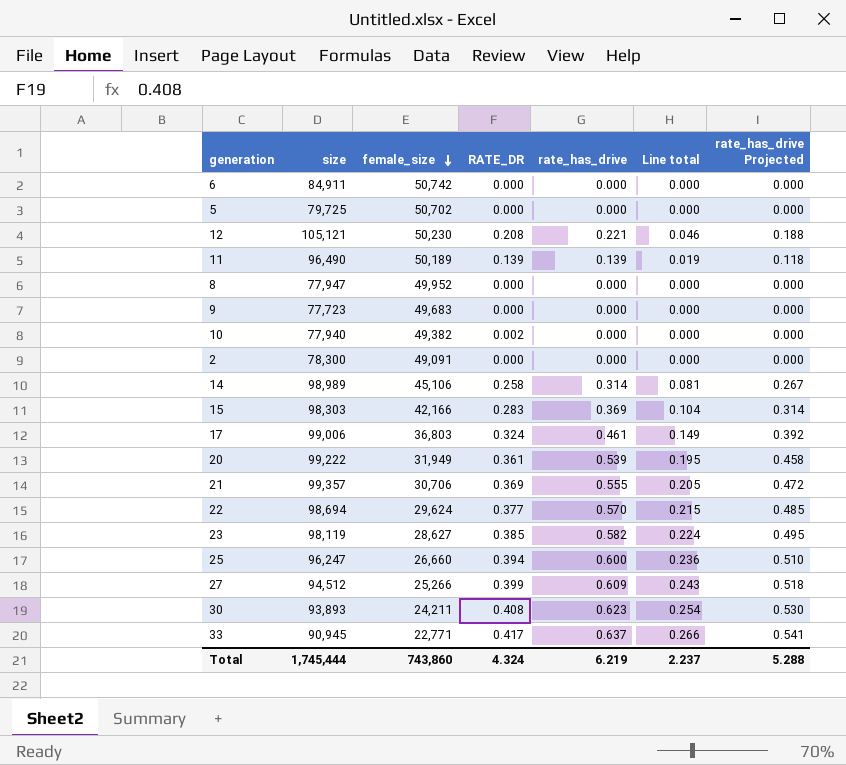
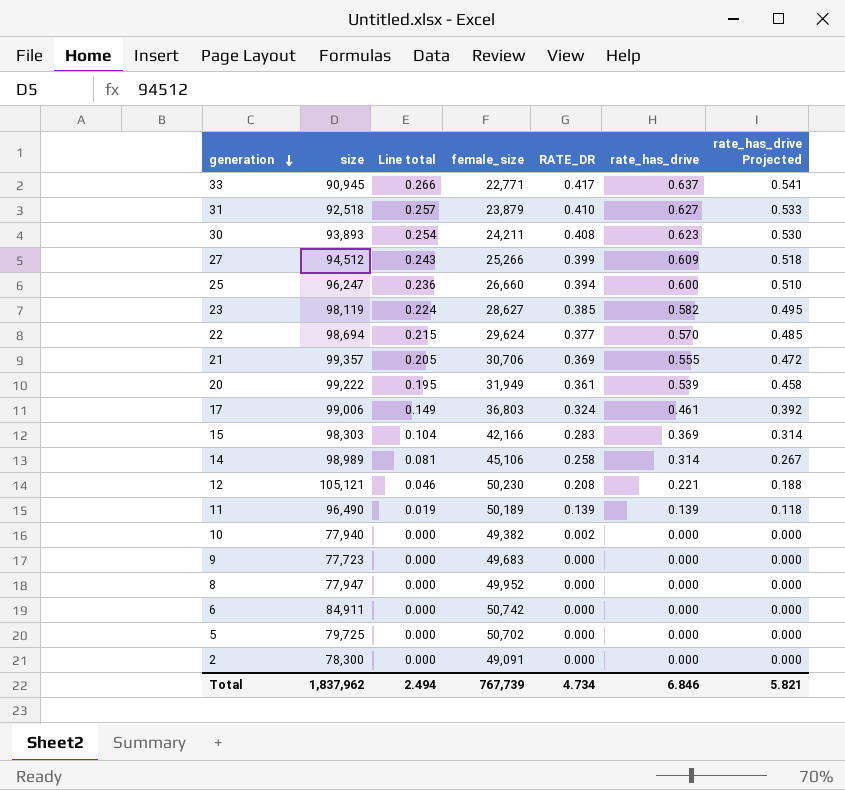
row order: female_size descending -> generation descending
column Line total | position: 6 -> 3
row 31: none -> 92,518 | 0.257 | 23,879 | 0.410 | 0.627 | 0.533
Total | size: 1,745,444 -> 1,837,962
Total | Line total: 2.237 -> 2.494
Total | female_size: 743,860 -> 767,739
Total | RATE_DR: 4.324 -> 4.734
Total | rate_has_drive: 6.219 -> 6.846
Total | rate_has_drive Projected: 5.288 -> 5.821

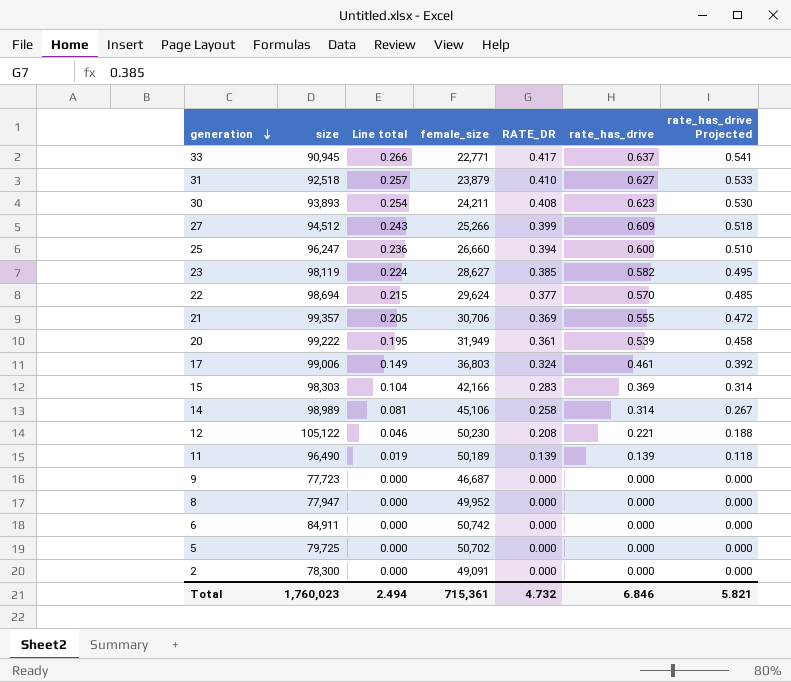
row 10: 77,940 | 0.000 | 49,382 | 0.002 | 0.000 | 0.000 -> none
12 | size: 105,121 -> 105,122
9 | female_size: 49,683 -> 46,687
Total | size: 1,837,962 -> 1,760,023
Total | female_size: 767,739 -> 715,361
Total | RATE_DR: 4.734 -> 4.732

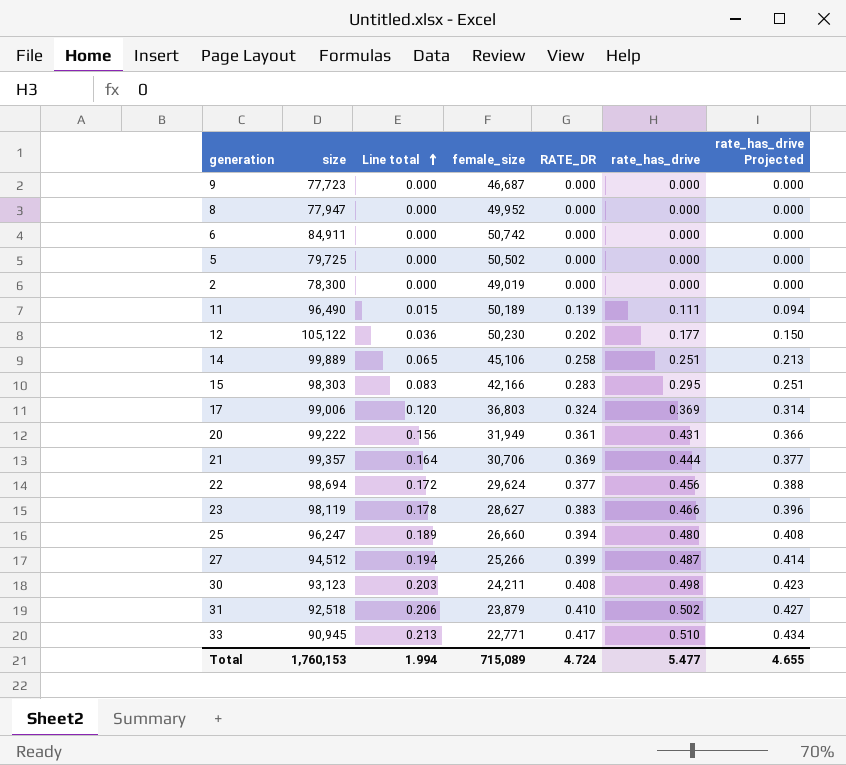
row order: generation descending -> Line total ascending
5 | female_size: 50,702 -> 50,502
2 | female_size: 49,091 -> 49,019
11 | Line total: 0.019 -> 0.015
11 | rate_has_drive: 0.139 -> 0.111
11 | rate_has_drive Projected: 0.118 -> 0.094
12 | Line total: 0.046 -> 0.036
12 | RATE_DR: 0.208 -> 0.202
12 | rate_has_drive: 0.221 -> 0.177
12 | rate_has_drive Projected: 0.188 -> 0.150
14 | size: 98,989 -> 99,889
14 | Line total: 0.081 -> 0.065
14 | rate_has_drive: 0.314 -> 0.251
14 | rate_has_drive Projected: 0.267 -> 0.213
15 | Line total: 0.104 -> 0.083
15 | rate_has_drive: 0.369 -> 0.295
15 | rate_has_drive Projected: 0.314 -> 0.251
17 | Line total: 0.149 -> 0.120
17 | rate_has_drive: 0.461 -> 0.369
17 | rate_has_drive Projected: 0.392 -> 0.314
20 | Line total: 0.195 -> 0.156
20 | rate_has_drive: 0.539 -> 0.431
20 | rate_has_drive Projected: 0.458 -> 0.366
21 | Line total: 0.205 -> 0.164
21 | rate_has_drive: 0.555 -> 0.444
21 | rate_has_drive Projected: 0.472 -> 0.377
22 | Line total: 0.215 -> 0.172
22 | rate_has_drive: 0.570 -> 0.456
22 | rate_has_drive Projected: 0.485 -> 0.388
23 | Line total: 0.224 -> 0.178
23 | RATE_DR: 0.385 -> 0.383
23 | rate_has_drive: 0.582 -> 0.466
23 | rate_has_drive Projected: 0.495 -> 0.396
25 | Line total: 0.236 -> 0.189
25 | rate_has_drive: 0.600 -> 0.480
25 | rate_has_drive Projected: 0.510 -> 0.408
27 | Line total: 0.243 -> 0.194
27 | rate_has_drive: 0.609 -> 0.487
27 | rate_has_drive Projected: 0.518 -> 0.414
30 | size: 93,893 -> 93,123
30 | Line total: 0.254 -> 0.203
30 | rate_has_drive: 0.623 -> 0.498
30 | rate_has_drive Projected: 0.530 -> 0.423
31 | Line total: 0.257 -> 0.206
31 | rate_has_drive: 0.627 -> 0.502
31 | rate_has_drive Projected: 0.533 -> 0.427
33 | Line total: 0.266 -> 0.213
33 | rate_has_drive: 0.637 -> 0.510
33 | rate_has_drive Projected: 0.541 -> 0.434
Total | size: 1,760,023 -> 1,760,153
Total | Line total: 2.494 -> 1.994
Total | female_size: 715,361 -> 715,089
Total | RATE_DR: 4.732 -> 4.724
Total | rate_has_drive: 6.846 -> 5.477
Total | rate_has_drive Projected: 5.821 -> 4.655

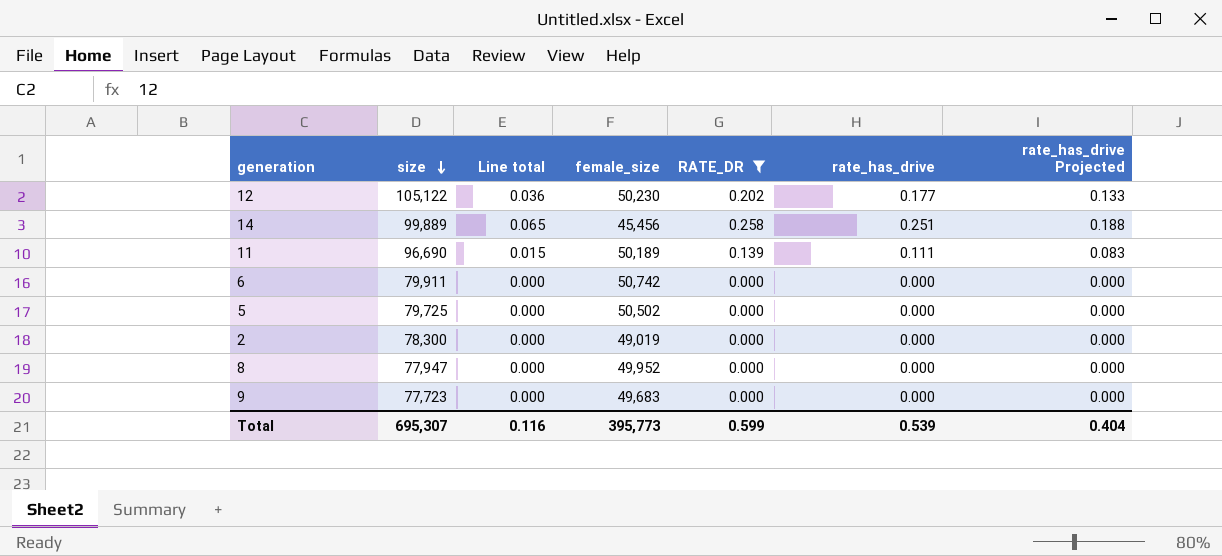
filter: none -> RATE_DR <= 0.258
row order: Line total ascending -> size descending
column rate_has_drive Projected | formula: [rate_has_drive] * 0.85 -> [rate_has_drive] * 0.75
14 | female_size: 45,106 -> 45,456
11 | size: 96,490 -> 96,690
6 | size: 84,911 -> 79,911
9 | female_size: 46,687 -> 49,683
Total | size: 1,760,153 -> 695,307
Total | Line total: 1.994 -> 0.116
Total | female_size: 715,089 -> 395,773
Total | RATE_DR: 4.724 -> 0.599
Total | rate_has_drive: 5.477 -> 0.539
Total | rate_has_drive Projected: 4.655 -> 0.404

